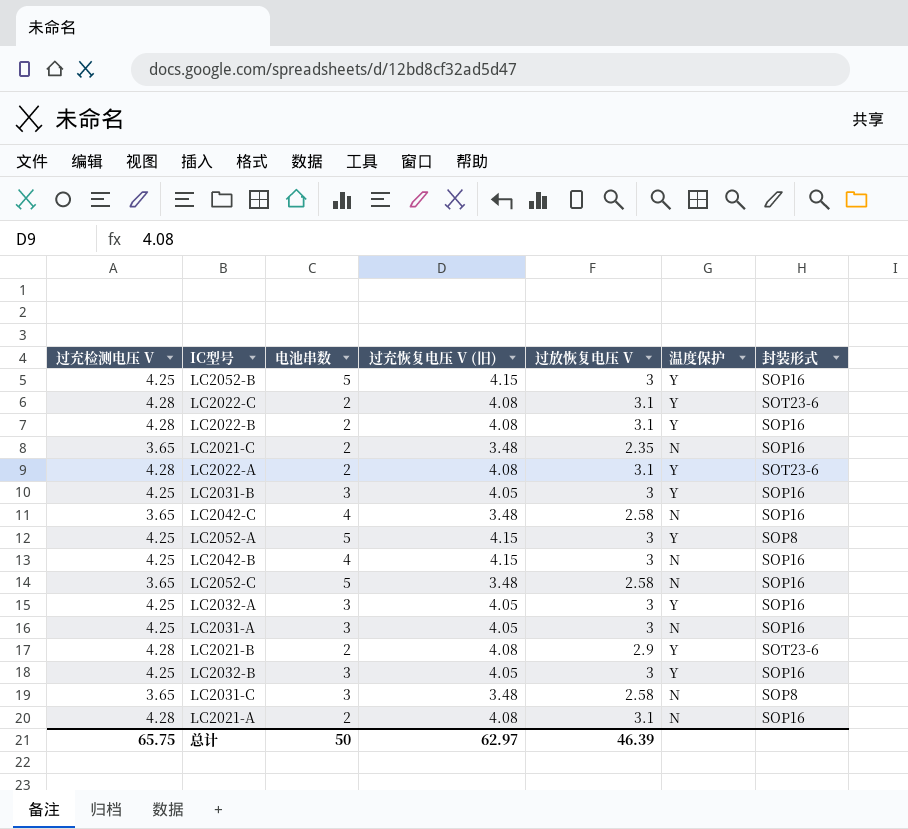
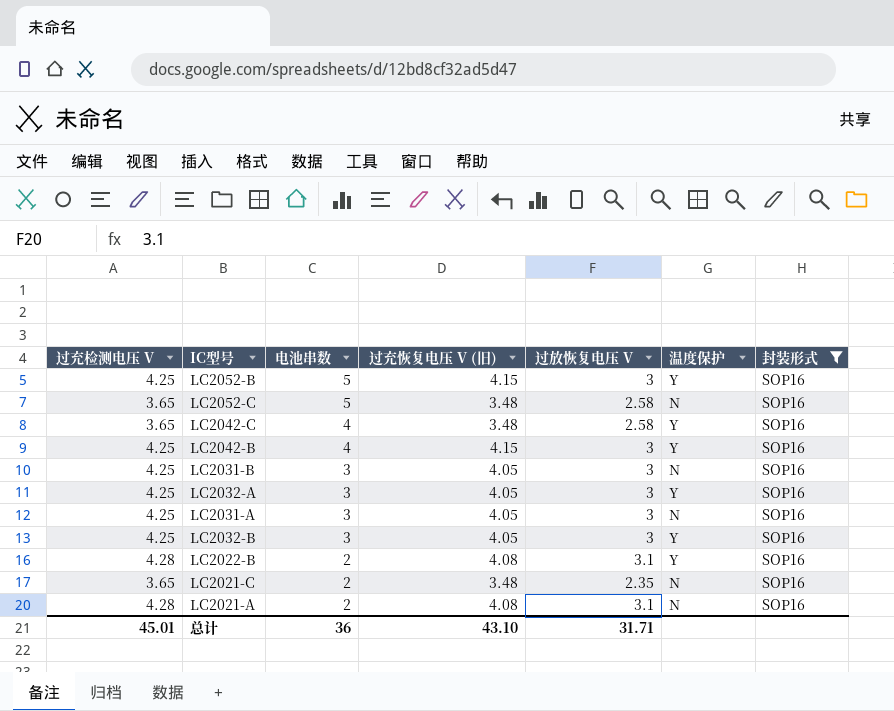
filter: none -> 封装形式 = SOP16
row order: none -> 电池串数 descending
LC2042-C | 温度保护: N -> Y
LC2042-B | 温度保护: N -> Y
LC2031-B | 温度保护: Y -> N
总计 | 过充检测电压 V: 65.75 -> 45.01
总计 | 电池串数: 50 -> 36
总计 | 过充恢复电压 V (旧): 62.97 -> 43.10
总计 | 过放恢复电压 V: 46.39 -> 31.71

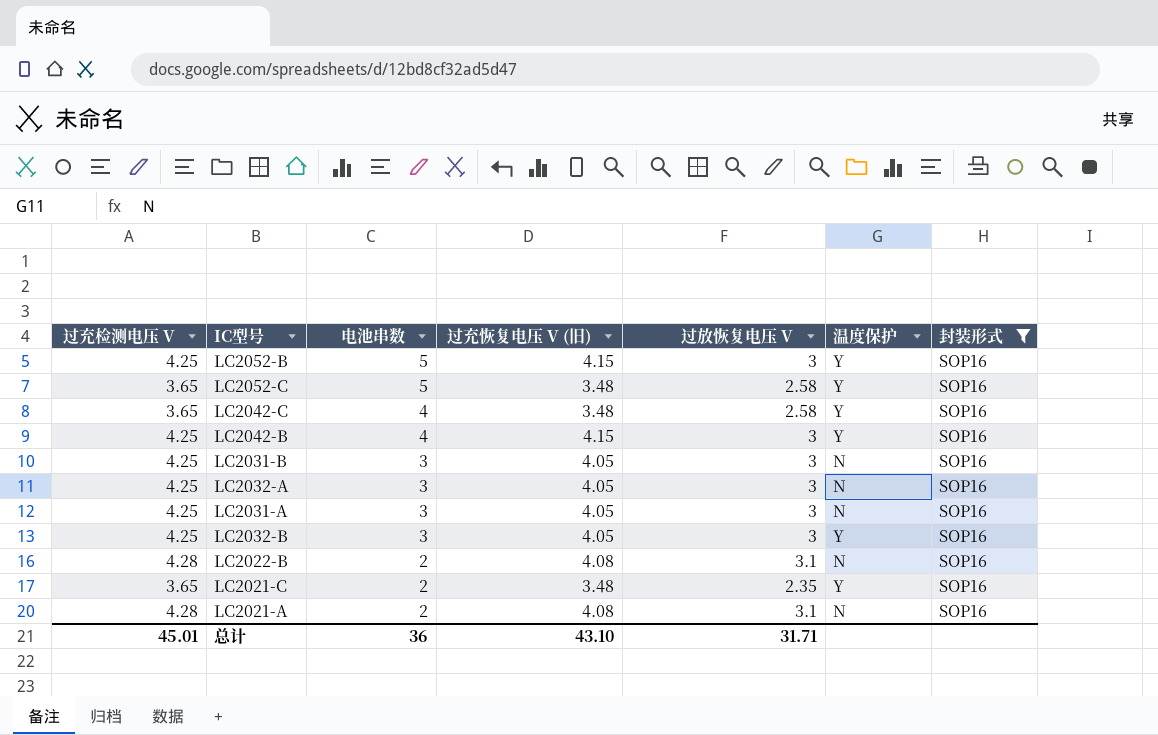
LC2052-C | 温度保护: N -> Y
LC2032-A | 温度保护: Y -> N
LC2022-B | 温度保护: Y -> N
LC2021-C | 温度保护: N -> Y

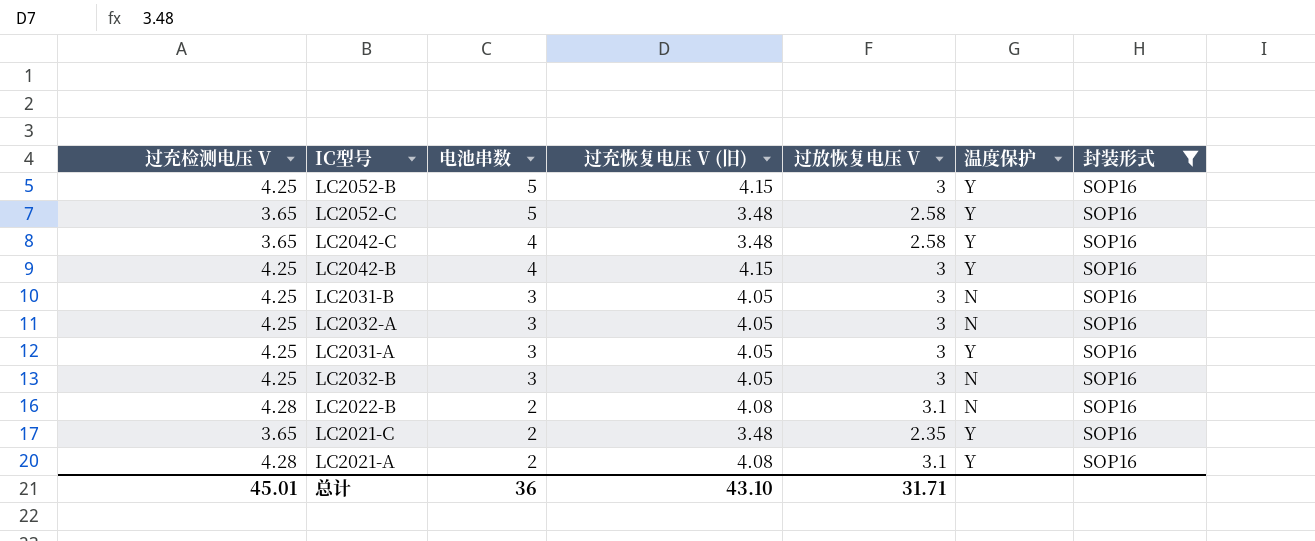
LC2031-A | 温度保护: N -> Y
LC2032-B | 温度保护: Y -> N
LC2021-A | 温度保护: N -> Y

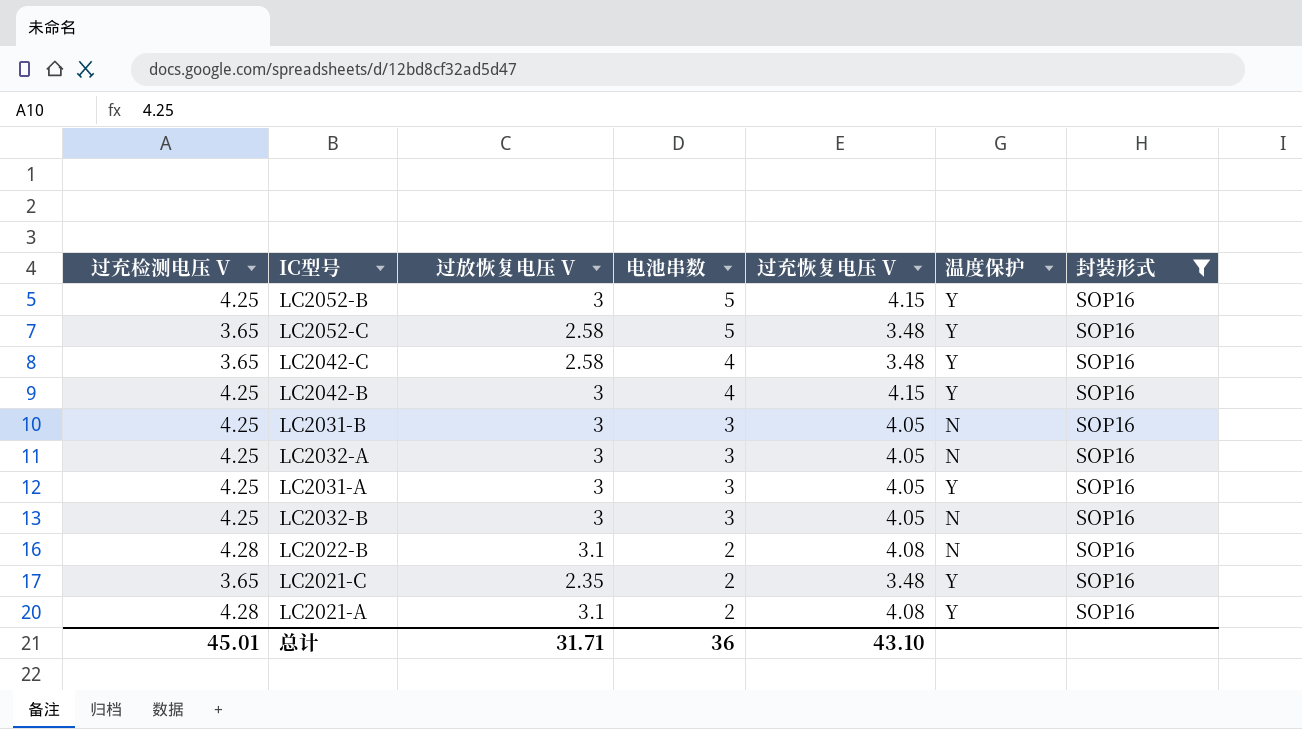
column 过放恢复电压 V | position: 5 -> 3
column name: 过充恢复电压 V (旧) -> 过充恢复电压 V

